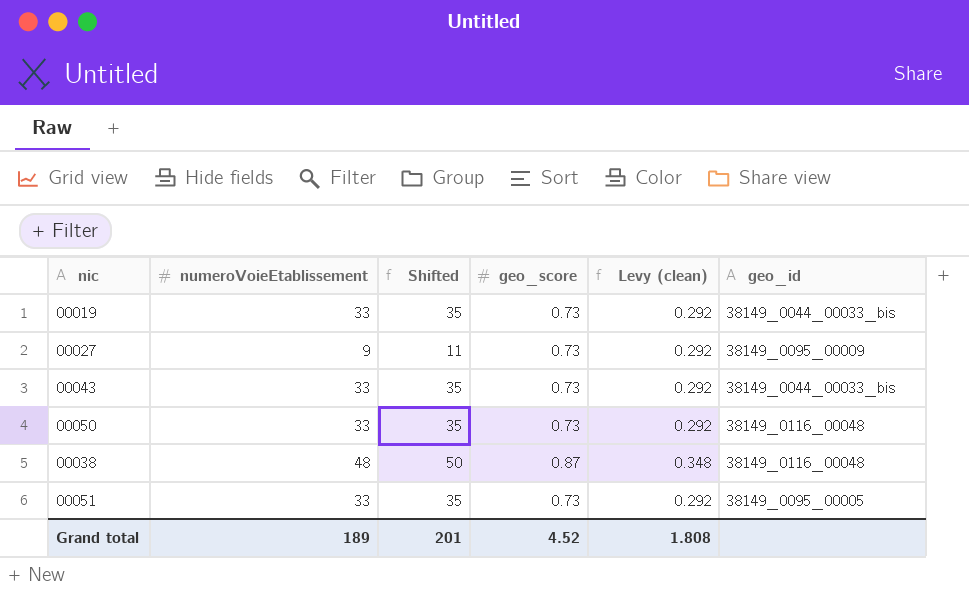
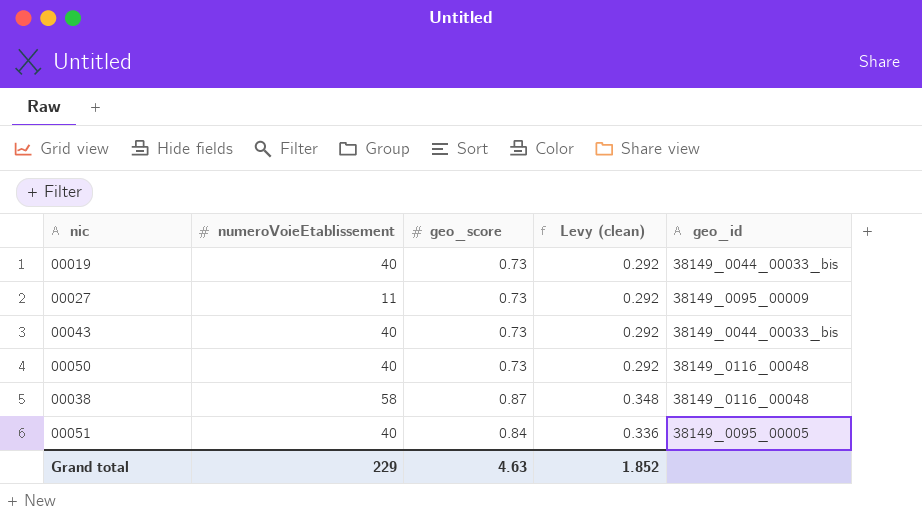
column Shifted | formula: [numeroVoieEtablissement] + 2 -> none
00019 | numeroVoieEtablissement: 33 -> 40
00027 | numeroVoieEtablissement: 9 -> 11
00043 | numeroVoieEtablissement: 33 -> 40
00050 | numeroVoieEtablissement: 33 -> 40
00038 | numeroVoieEtablissement: 48 -> 58
00051 | numeroVoieEtablissement: 33 -> 40
00051 | geo_score: 0.73 -> 0.84
00051 | Levy (clean): 0.292 -> 0.336
Grand total | numeroVoieEtablissement: 189 -> 229
Grand total | geo_score: 4.52 -> 4.63
Grand total | Levy (clean): 1.808 -> 1.852

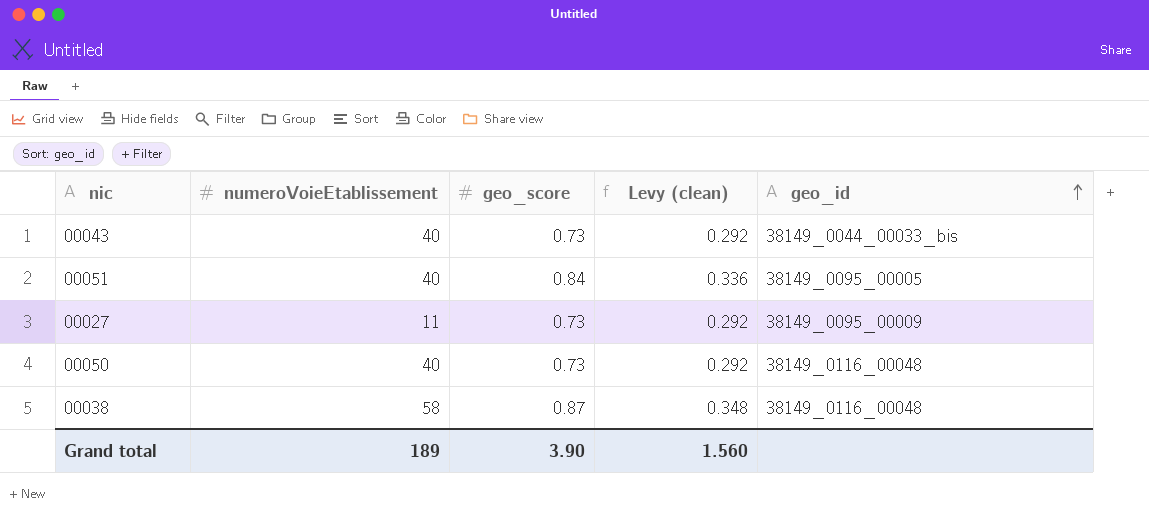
row order: none -> geo_id ascending
row 00019: 40 | 0.73 | 0.292 | 38149_0044_00033_bis -> none
Grand total | numeroVoieEtablissement: 229 -> 189
Grand total | geo_score: 4.63 -> 3.90
Grand total | Levy (clean): 1.852 -> 1.560

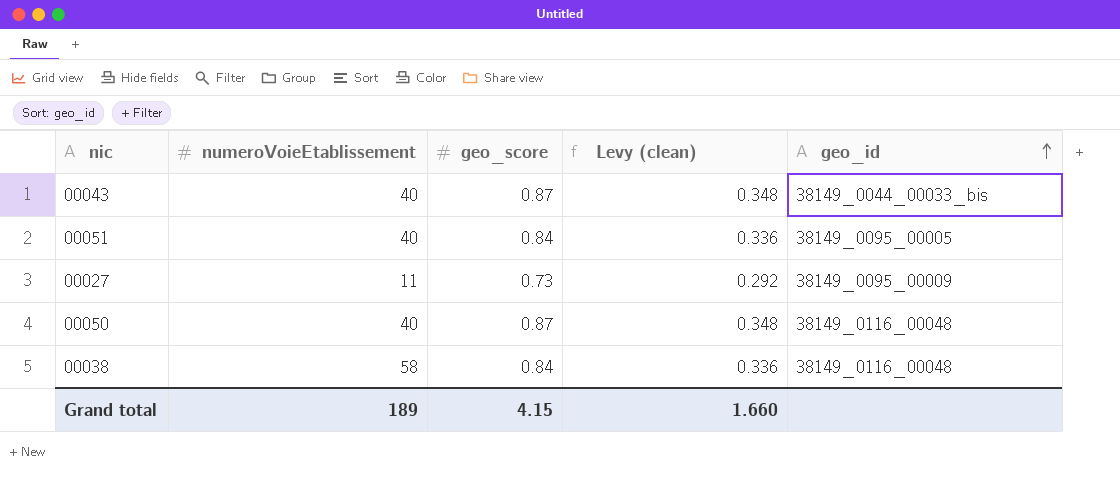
00043 | geo_score: 0.73 -> 0.87
00043 | Levy (clean): 0.292 -> 0.348
00050 | geo_score: 0.73 -> 0.87
00050 | Levy (clean): 0.292 -> 0.348
00038 | geo_score: 0.87 -> 0.84
00038 | Levy (clean): 0.348 -> 0.336
Grand total | geo_score: 3.90 -> 4.15
Grand total | Levy (clean): 1.560 -> 1.660

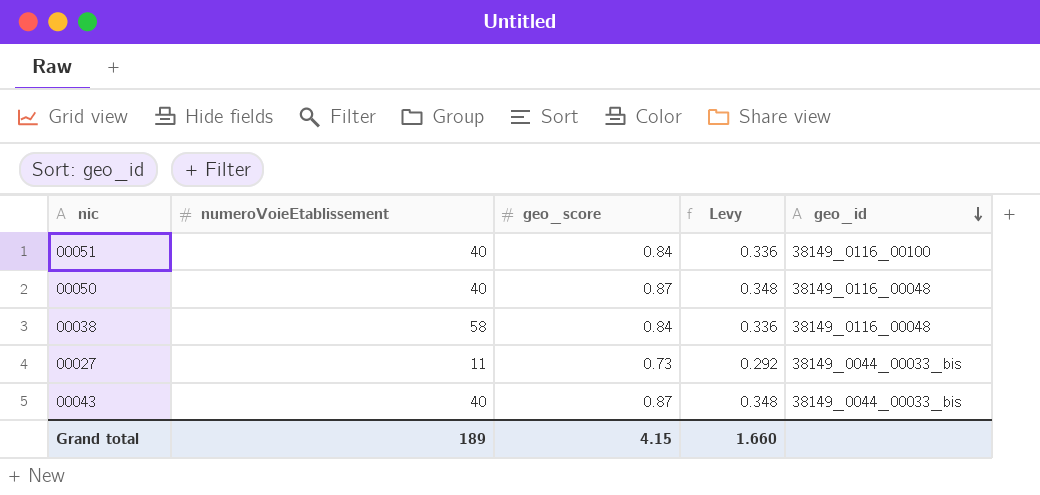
row order: geo_id ascending -> geo_id descending
column name: Levy (clean) -> Levy
00051 | geo_id: 38149_0095_00005 -> 38149_0116_00100
00027 | geo_id: 38149_0095_00009 -> 38149_0044_00033_bis

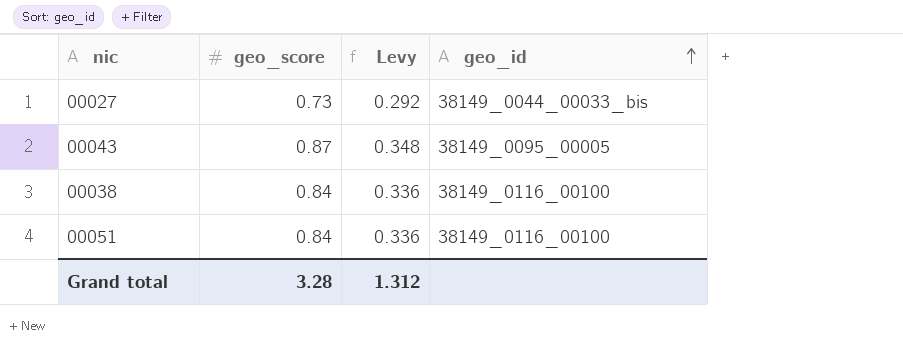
row order: geo_id descending -> geo_id ascending
column numeroVoieEtablissement | position: 2 -> none
row 00050: 40 | 0.87 | 0.348 | 38149_0116_00048 -> none
00043 | geo_id: 38149_0044_00033_bis -> 38149_0095_00005
00038 | geo_id: 38149_0116_00048 -> 38149_0116_00100
Grand total | geo_score: 4.15 -> 3.28
Grand total | Levy: 1.660 -> 1.312

